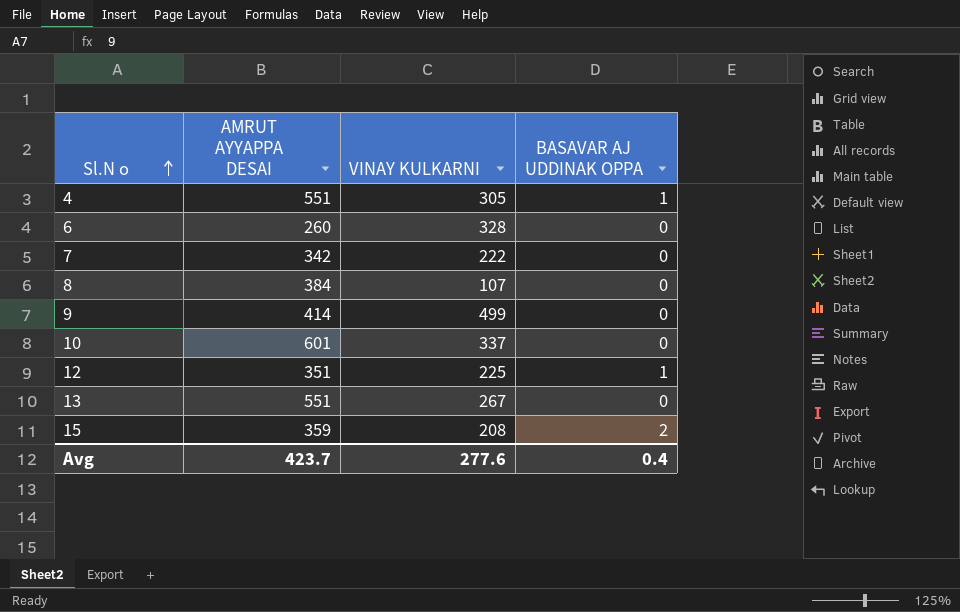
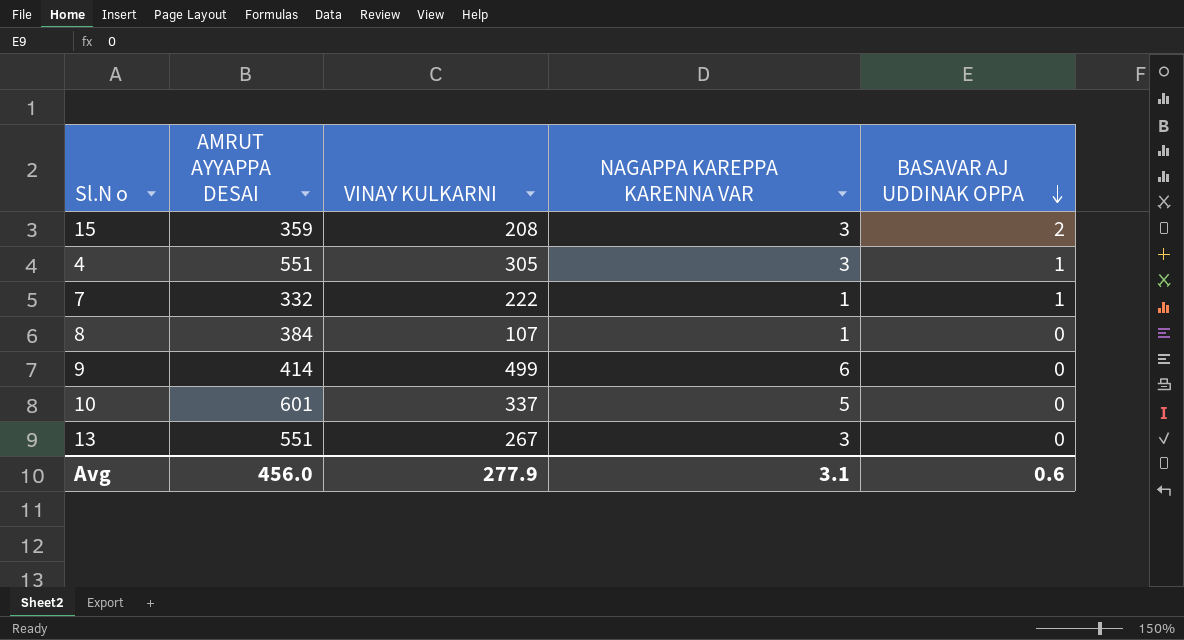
row order: Sl.N o ascending -> BASAVAR AJ UDDINAK OPPA descending
column NAGAPPA KAREPPA KARENNA VAR | position: none -> 4
row 6: 260 | 328 | 0 -> none
row 12: 351 | 225 | 1 -> none
7 | AMRUT AYYAPPA DESAI: 342 -> 332
7 | BASAVAR AJ UDDINAK OPPA: 0 -> 1
Avg | AMRUT AYYAPPA DESAI: 423.7 -> 456.0
Avg | VINAY KULKARNI: 277.6 -> 277.9
Avg | BASAVAR AJ UDDINAK OPPA: 0.4 -> 0.6

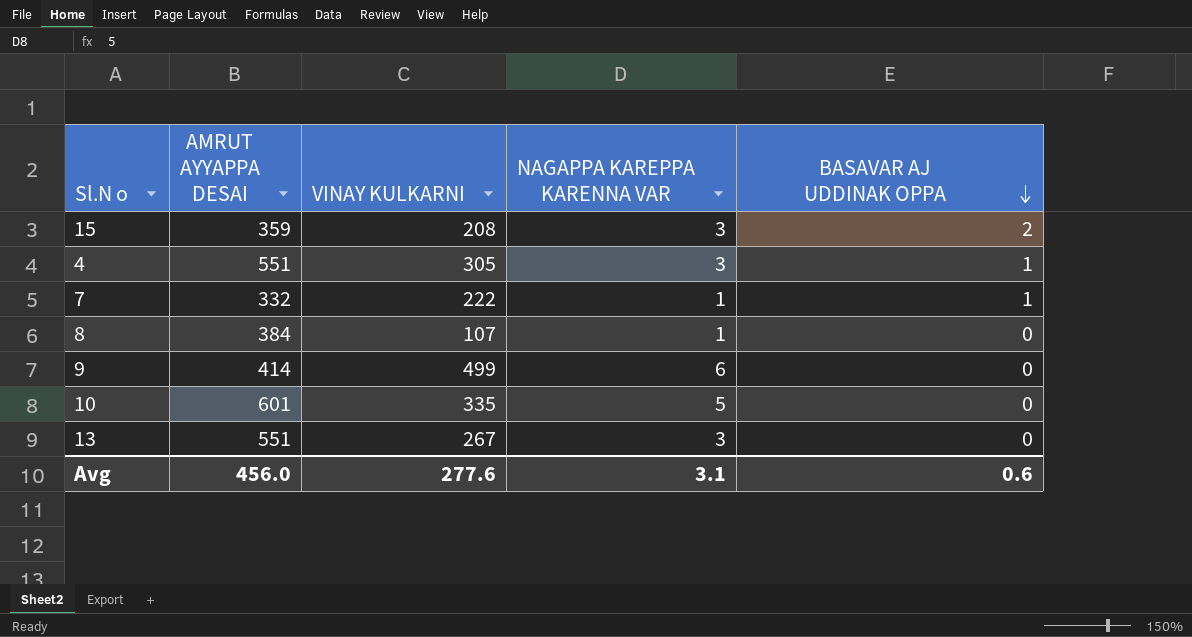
10 | VINAY KULKARNI: 337 -> 335
Avg | VINAY KULKARNI: 277.9 -> 277.6

